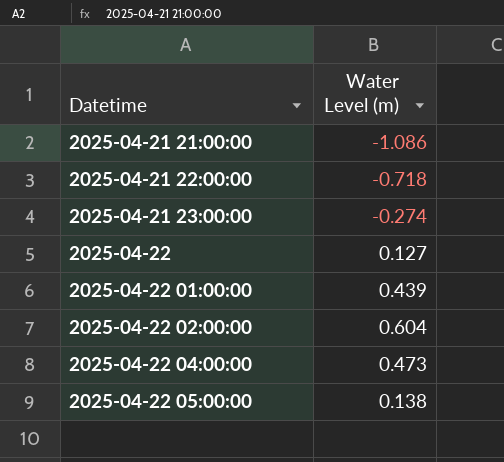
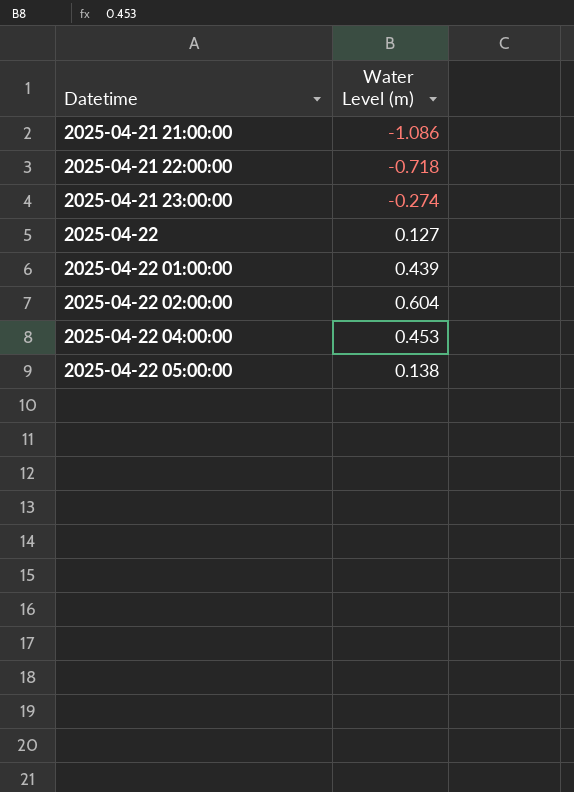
2025-04-22 04:00:00 | Water Level (m): 0.473 -> 0.453

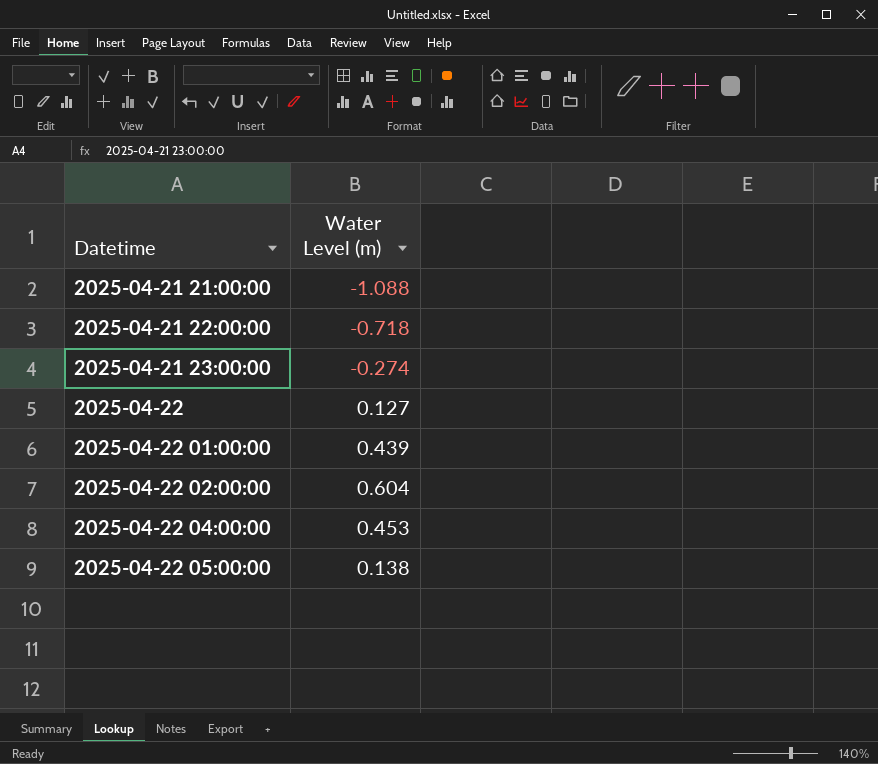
2025-04-21 21:00:00 | Water Level (m): -1.086 -> -1.088

